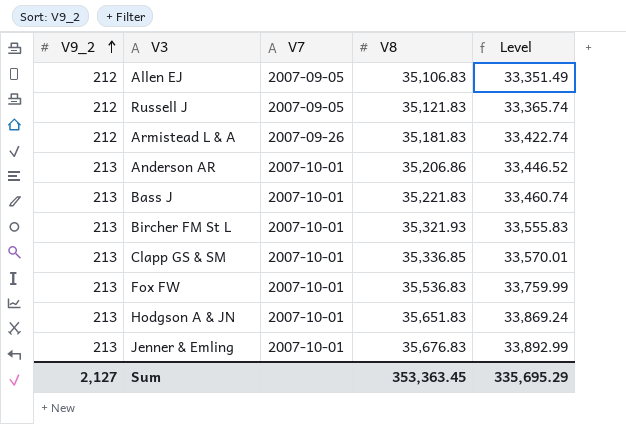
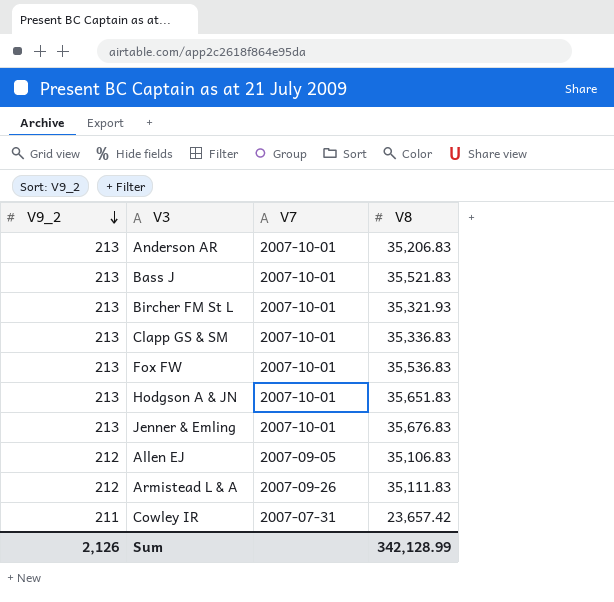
row order: V9_2 ascending -> V9_2 descending
column Level | formula: [V8] * 0.95 -> none
row Russell J: 212 | 2007-09-05 | 35,121.83 | 33,365.74 -> none
Anderson AR | V8: 35,206.86 -> 35,206.83
Bass J | V8: 35,221.83 -> 35,521.83
Clapp GS & SM | V8: 35,336.85 -> 35,336.83
Armistead L & A | V8: 35,181.83 -> 35,111.83
row Cowley IR: none -> 211 | 2007-07-31 | 23,657.42
Sum | V9_2: 2,127 -> 2,126
Sum | V8: 353,363.45 -> 342,128.99

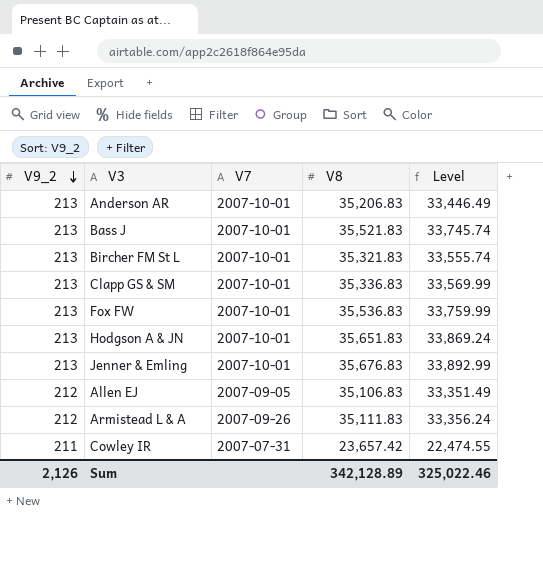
column Level | formula: none -> [V8] * 0.95
Bircher FM St L | V8: 35,321.93 -> 35,321.83
Sum | V8: 342,128.99 -> 342,128.89

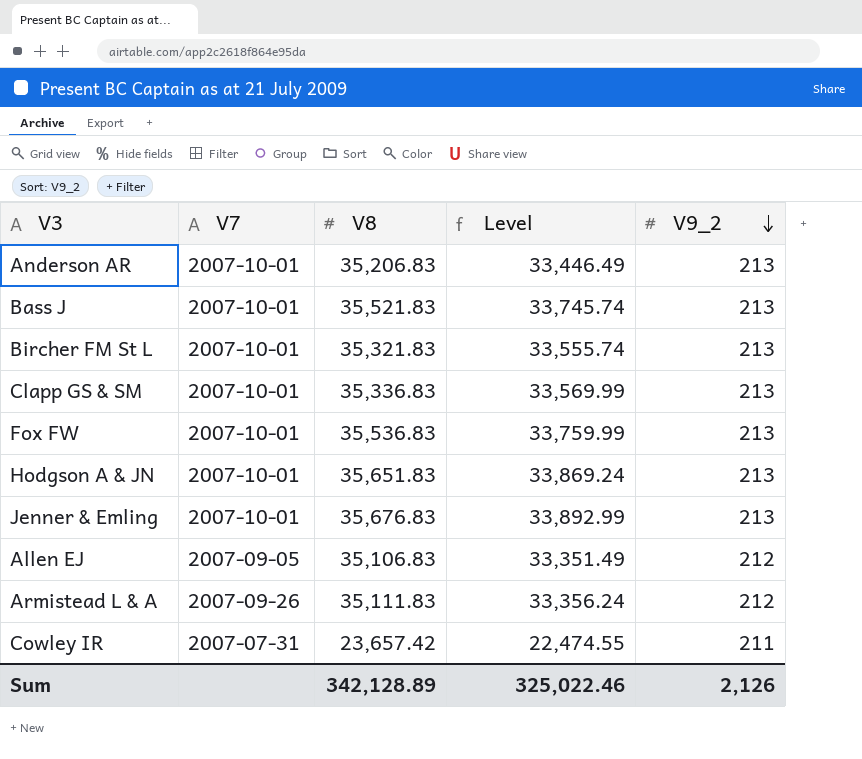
column V9_2 | position: 1 -> 5

